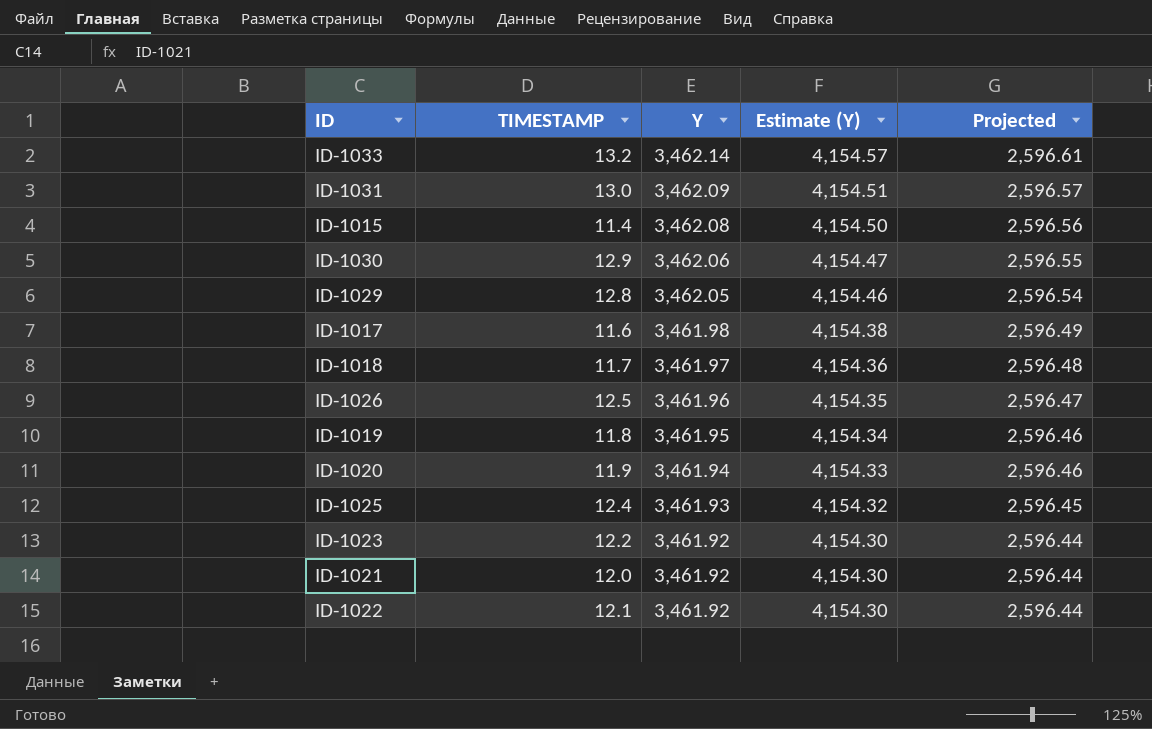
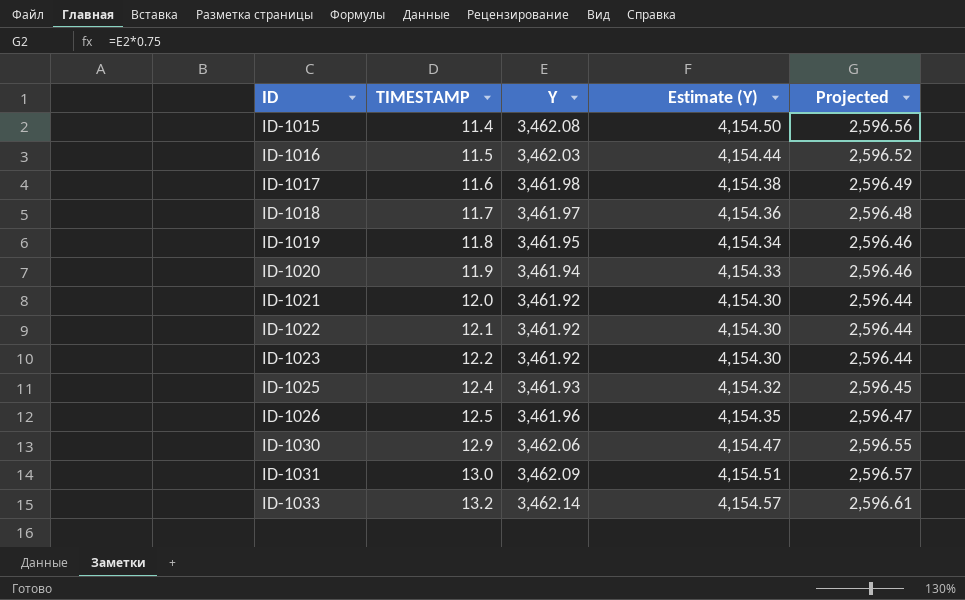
row order: Y descending -> ID ascending
row ID-1029: 12.8 | 3,462.05 | 4,154.46 | 2,596.54 -> none
row ID-1016: none -> 11.5 | 3,462.03 | 4,154.44 | 2,596.52

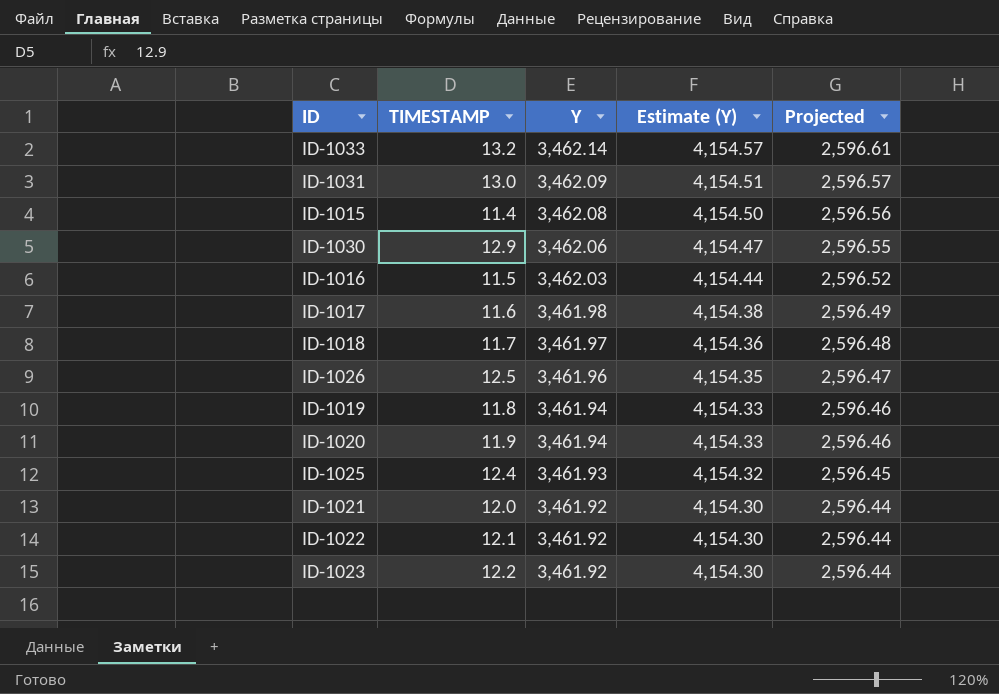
row order: ID ascending -> Y descending
ID-1019 | Y: 3,461.95 -> 3,461.94
ID-1019 | Estimate (Y): 4,154.34 -> 4,154.33

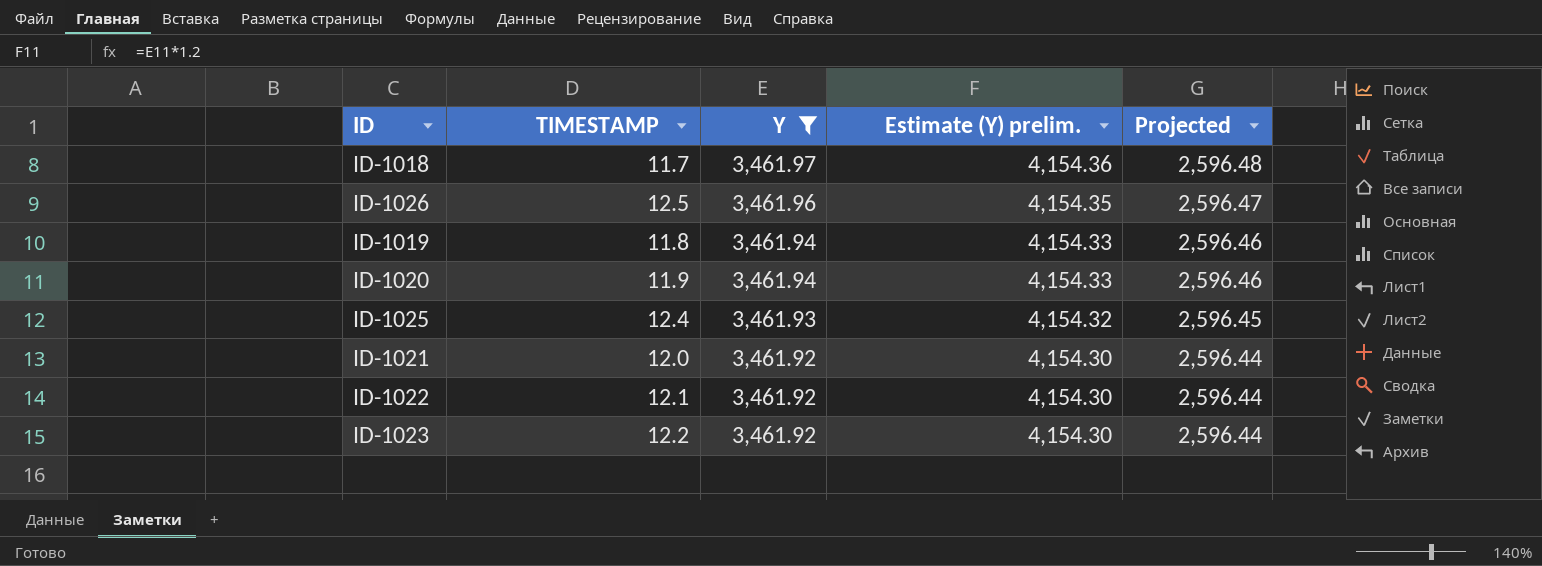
filter: none -> Y <= 3,461.97
column name: Estimate (Y) -> Estimate (Y) prelim.

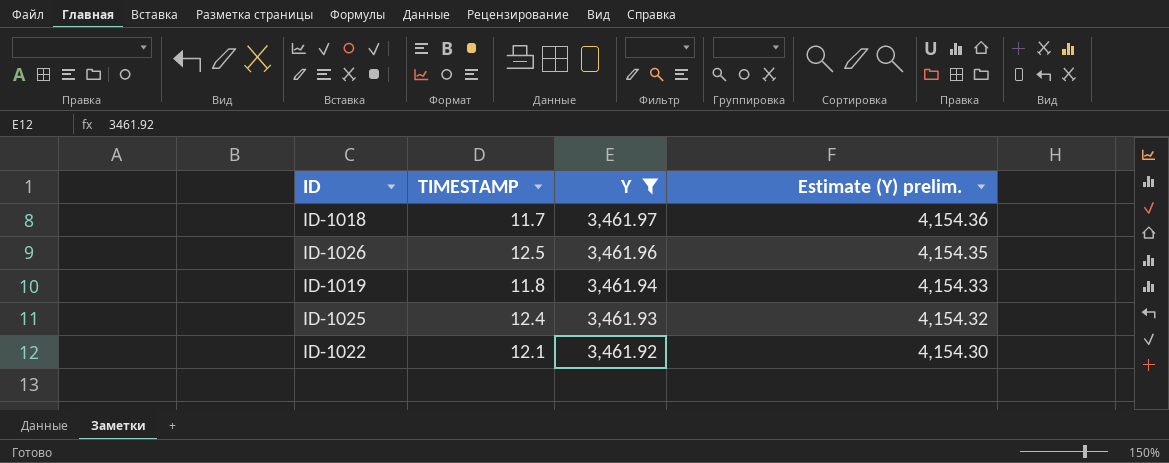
column Projected | formula: [Y] * 0.75 -> none
row ID-1020: 11.9 | 3,461.94 | 4,154.33 | 2,596.46 -> none
row ID-1021: 12.0 | 3,461.92 | 4,154.30 | 2,596.44 -> none
row ID-1023: 12.2 | 3,461.92 | 4,154.30 | 2,596.44 -> none

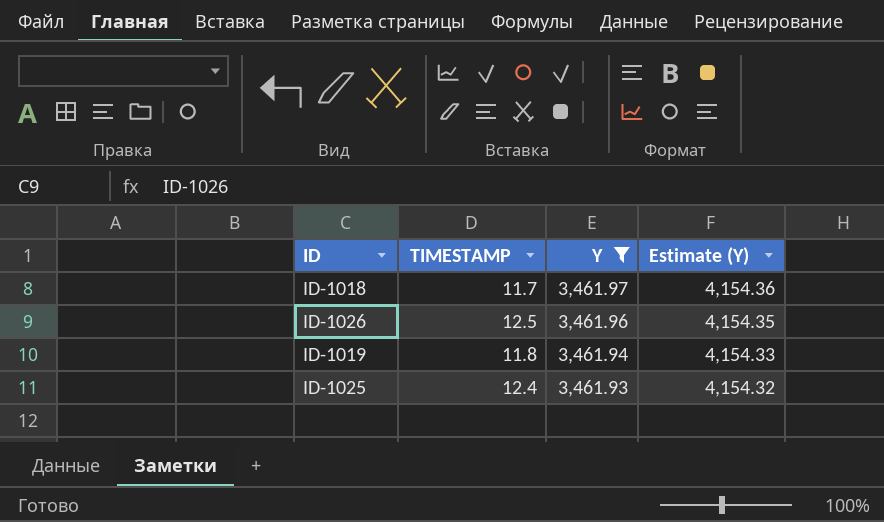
column name: Estimate (Y) prelim. -> Estimate (Y)
row ID-1022: 12.1 | 3,461.92 | 4,154.30 -> none

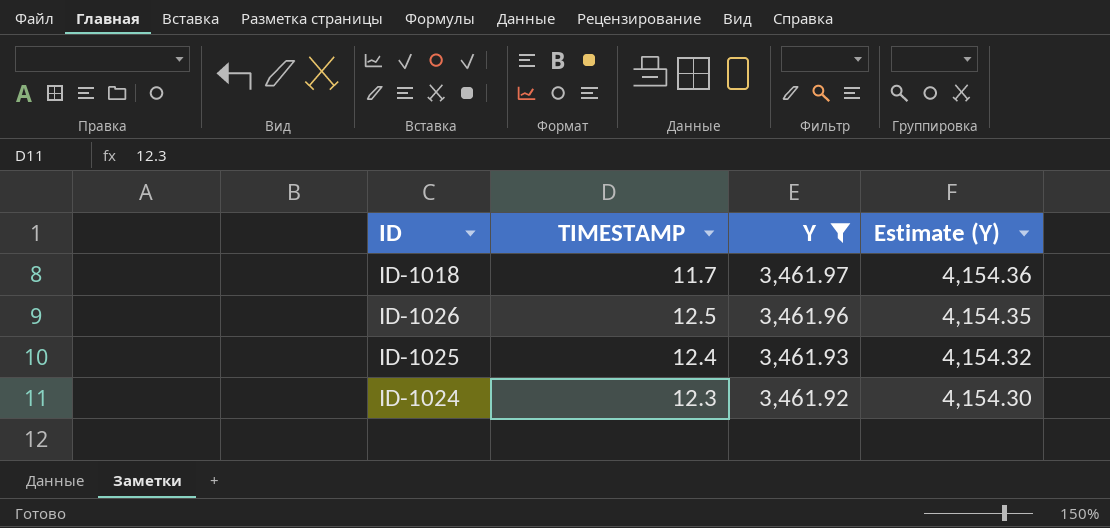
row ID-1019: 11.8 | 3,461.94 | 4,154.33 -> none
row ID-1024: none -> 12.3 | 3,461.92 | 4,154.30

